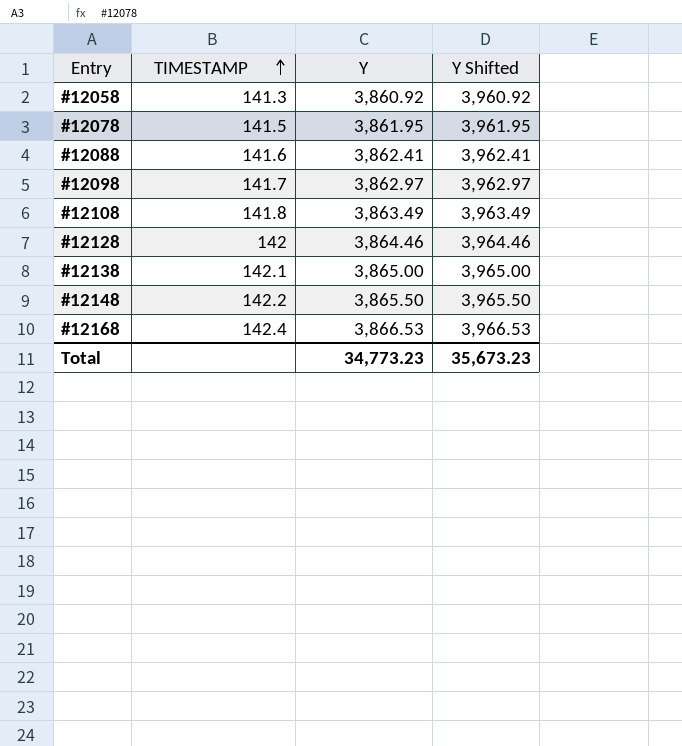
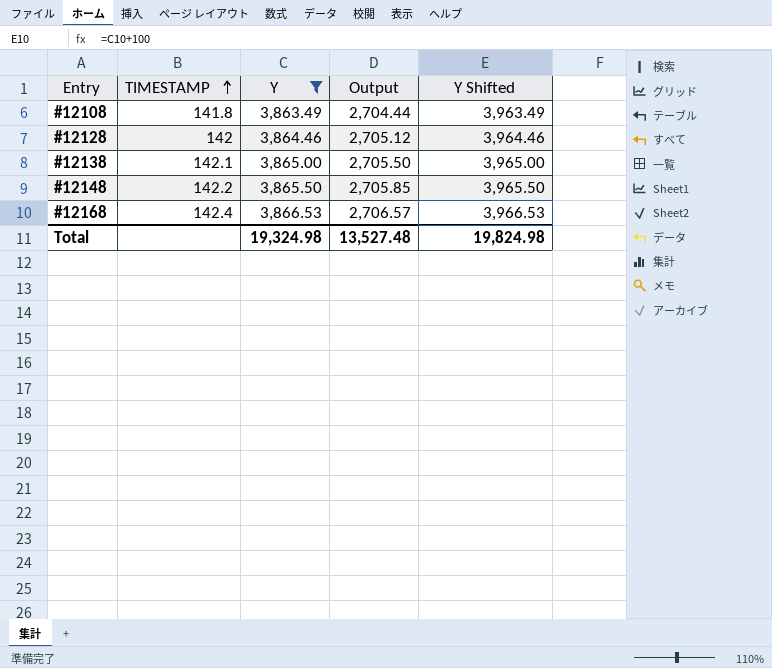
filter: none -> Y >= 3,863.49
column Output | formula: none -> [Y] * 0.7
Total | Y: 34,773.23 -> 19,324.98
Total | Y Shifted: 35,673.23 -> 19,824.98

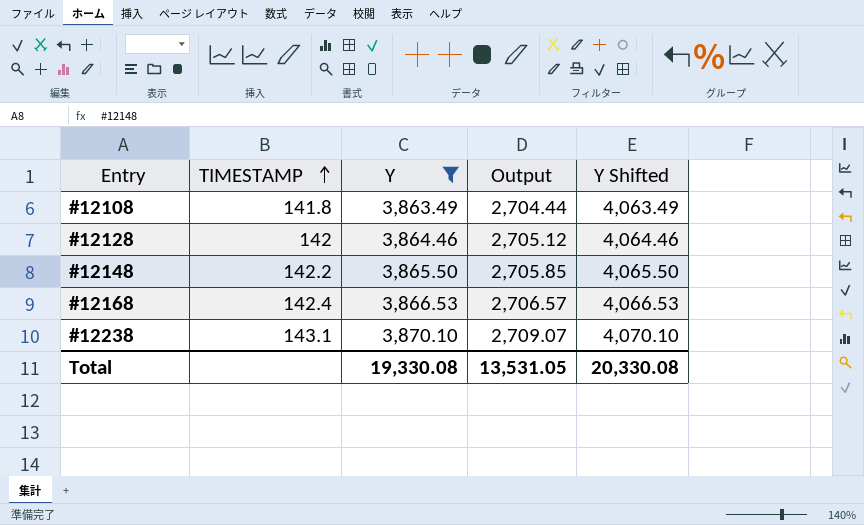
column Y Shifted | formula: [Y] + 100 -> [Y] + 200
row #12138: 142.1 | 3,865.00 | 2,705.50 | 3,965.00 -> none
row #12238: none -> 143.1 | 3,870.10 | 2,709.07 | 4,070.10
Total | Y: 19,324.98 -> 19,330.08
Total | Output: 13,527.48 -> 13,531.05
Total | Y Shifted: 19,824.98 -> 20,330.08

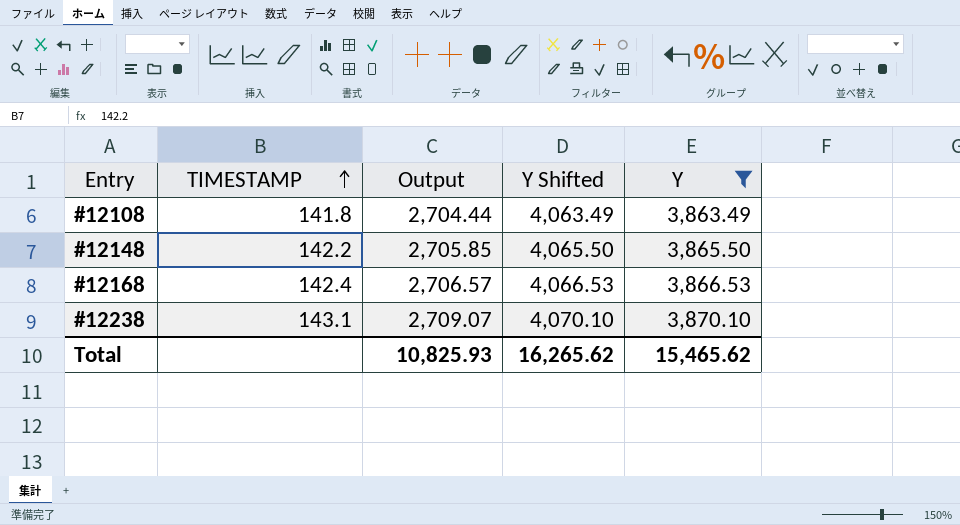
column Y | position: 3 -> 5
row #12128: 142 | 3,864.46 | 2,705.12 | 4,064.46 -> none
Total | Output: 13,531.05 -> 10,825.93
Total | Y Shifted: 20,330.08 -> 16,265.62
Total | Y: 19,330.08 -> 15,465.62

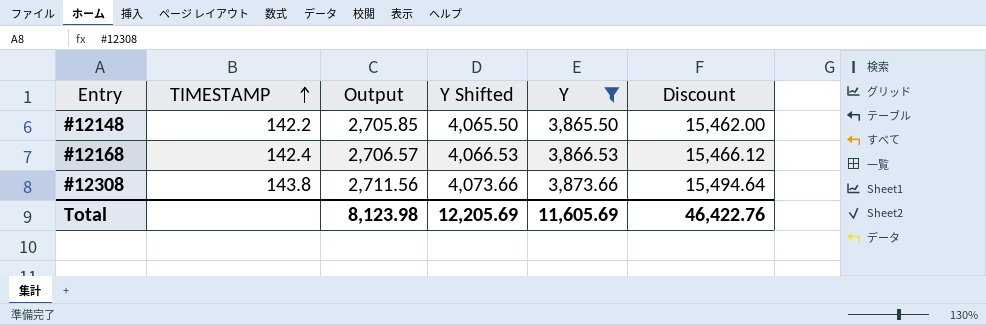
column Discount | formula: none -> [Y] * 4
row #12108: 141.8 | 2,704.44 | 4,063.49 | 3,863.49 -> none
row #12238: 143.1 | 2,709.07 | 4,070.10 | 3,870.10 -> none
row #12308: none -> 143.8 | 2,711.56 | 4,073.66 | 3,873.66 | 15,494.64
Total | Output: 10,825.93 -> 8,123.98
Total | Y Shifted: 16,265.62 -> 12,205.69
Total | Y: 15,465.62 -> 11,605.69

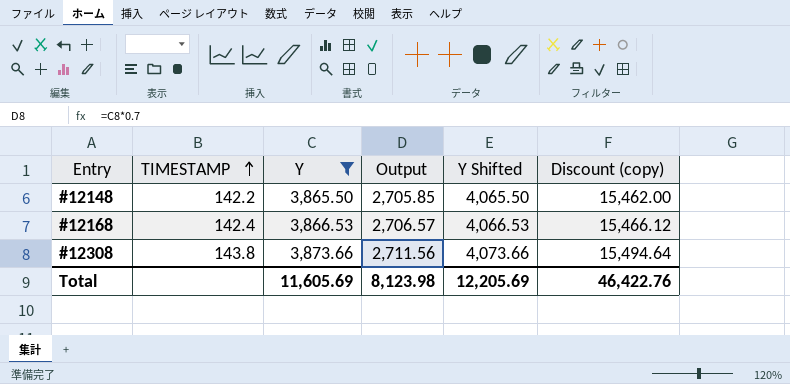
column Y | position: 5 -> 3
column name: Discount -> Discount (copy)

